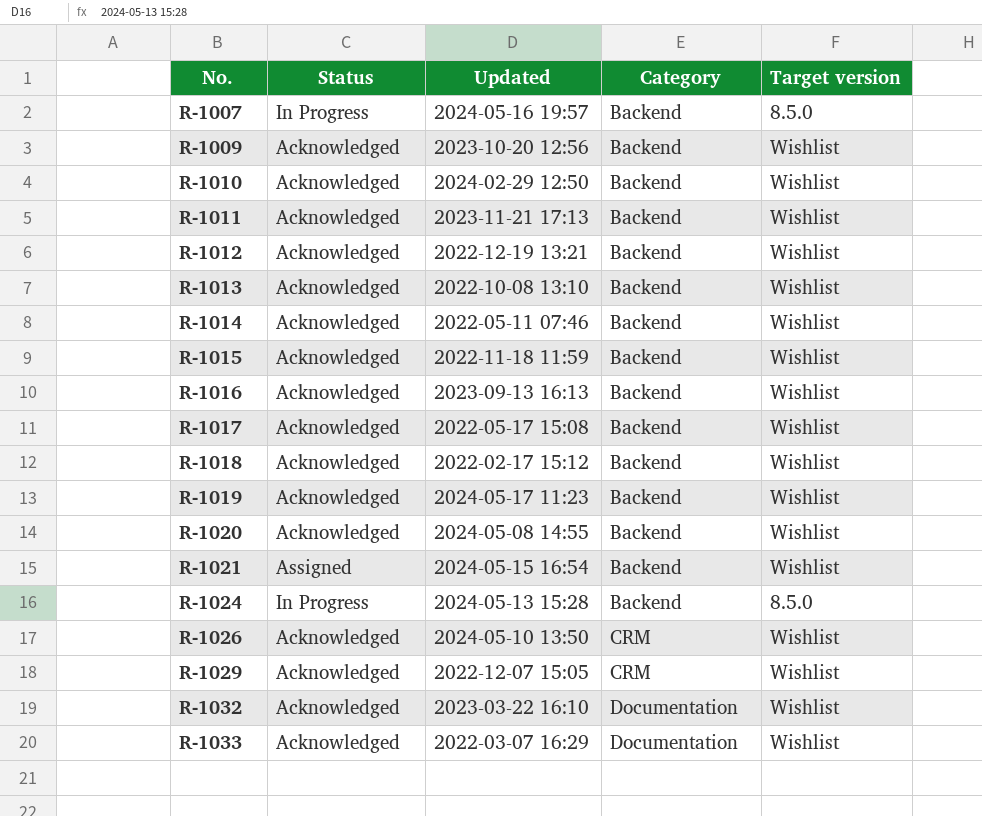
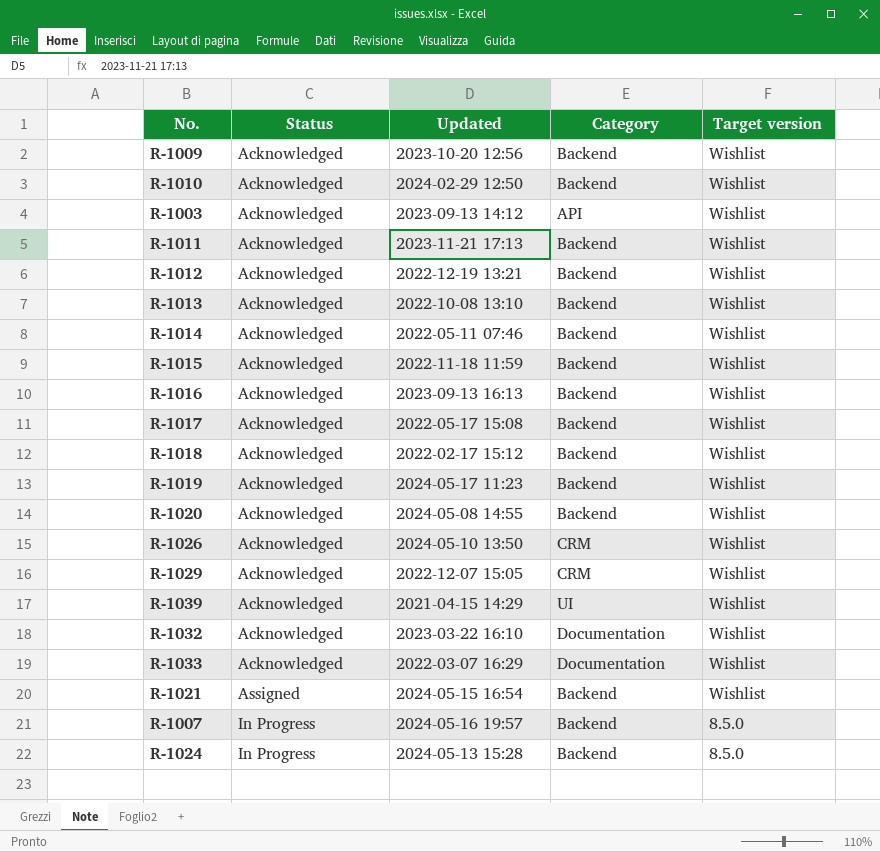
row order: No. ascending -> Status ascending
row R-1003: none -> Acknowledged | 2023-09-13 14:12 | API | Wishlist
row R-1039: none -> Acknowledged | 2021-04-15 14:29 | UI | Wishlist

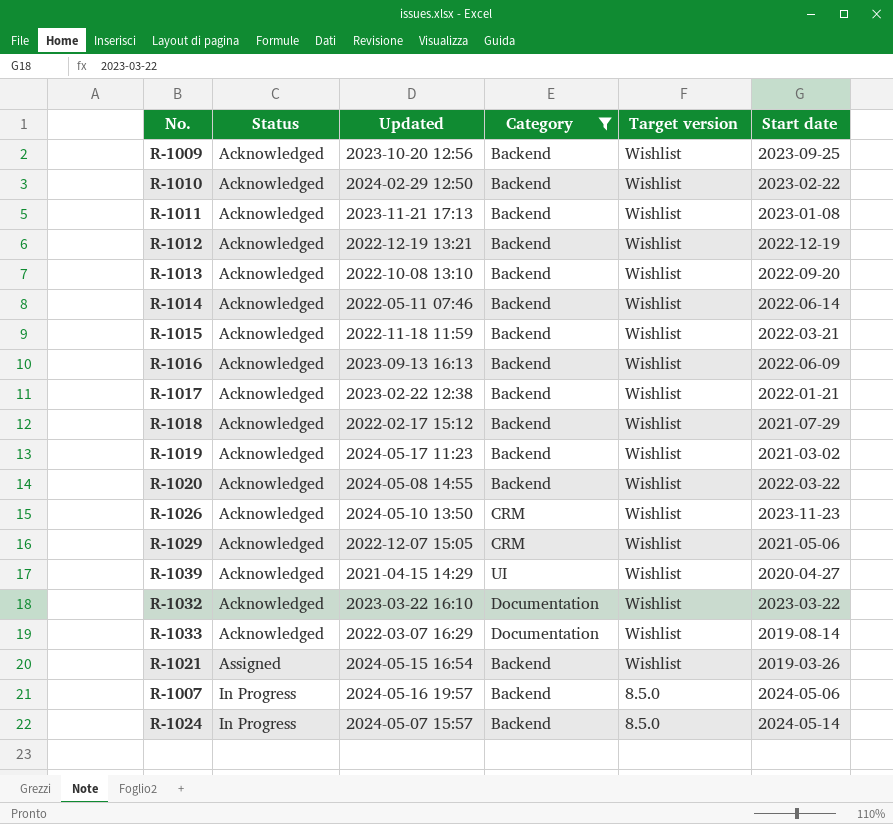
filter: none -> Category != API
column Start date | position: none -> 6
R-1017 | Updated: 2022-05-17 15:08 -> 2023-02-22 12:38
R-1024 | Updated: 2024-05-13 15:28 -> 2024-05-07 15:57

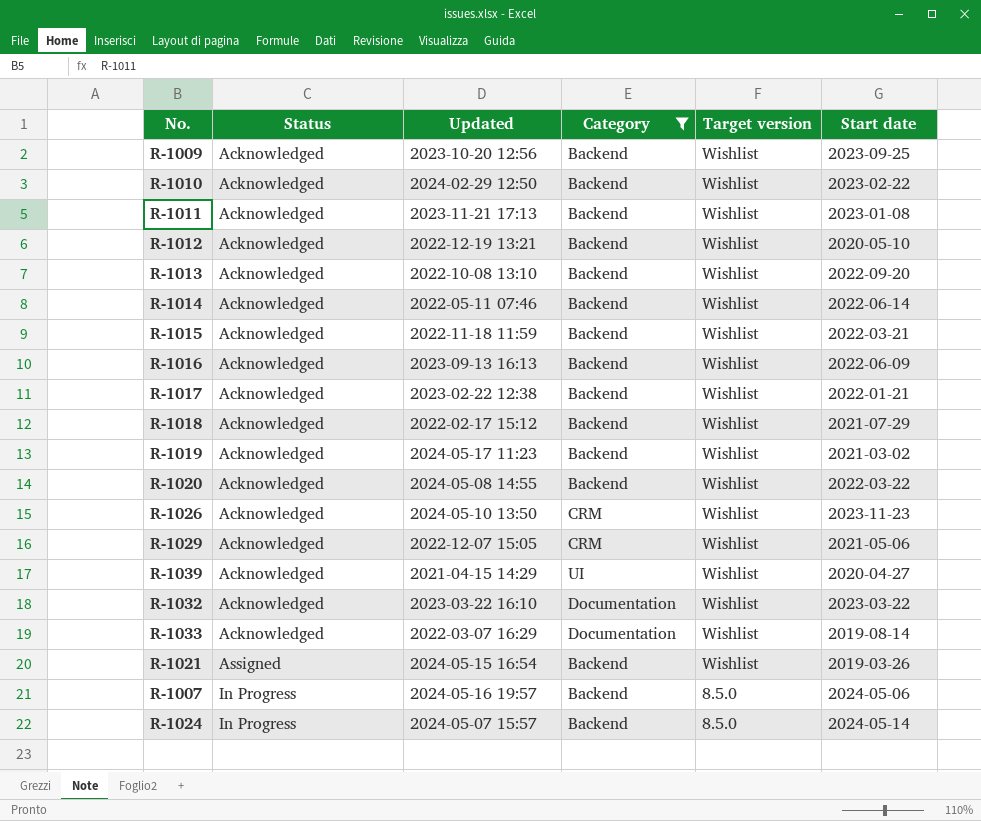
R-1012 | Start date: 2022-12-19 -> 2020-05-10

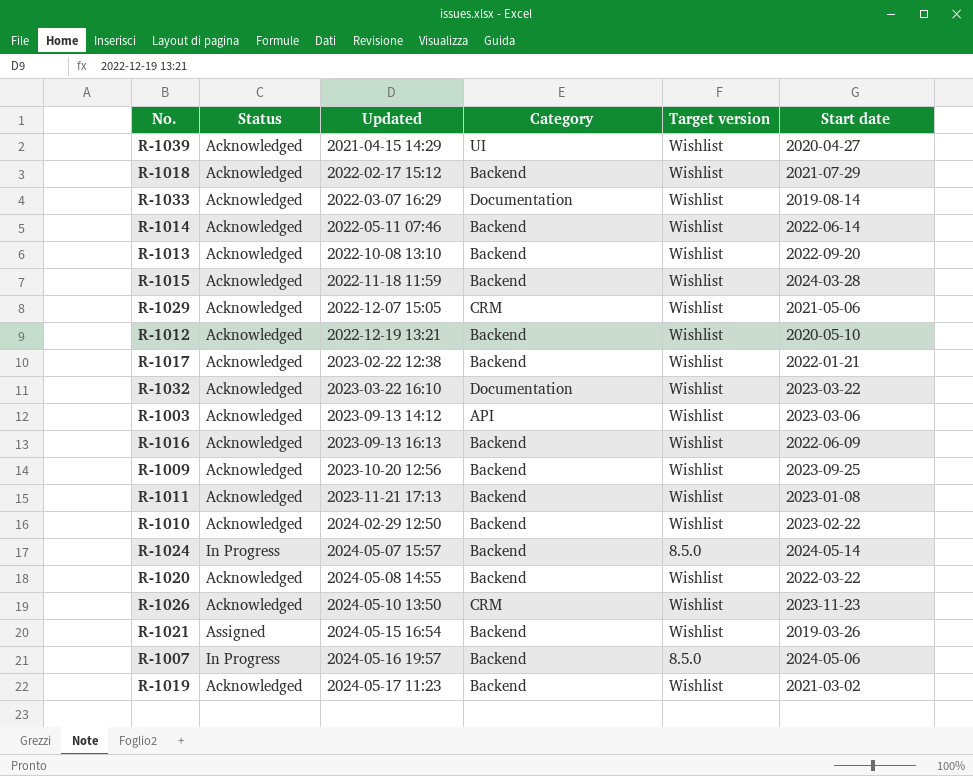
filter: Category != API -> none
row order: Status ascending -> Updated ascending
R-1015 | Start date: 2022-03-21 -> 2024-03-28

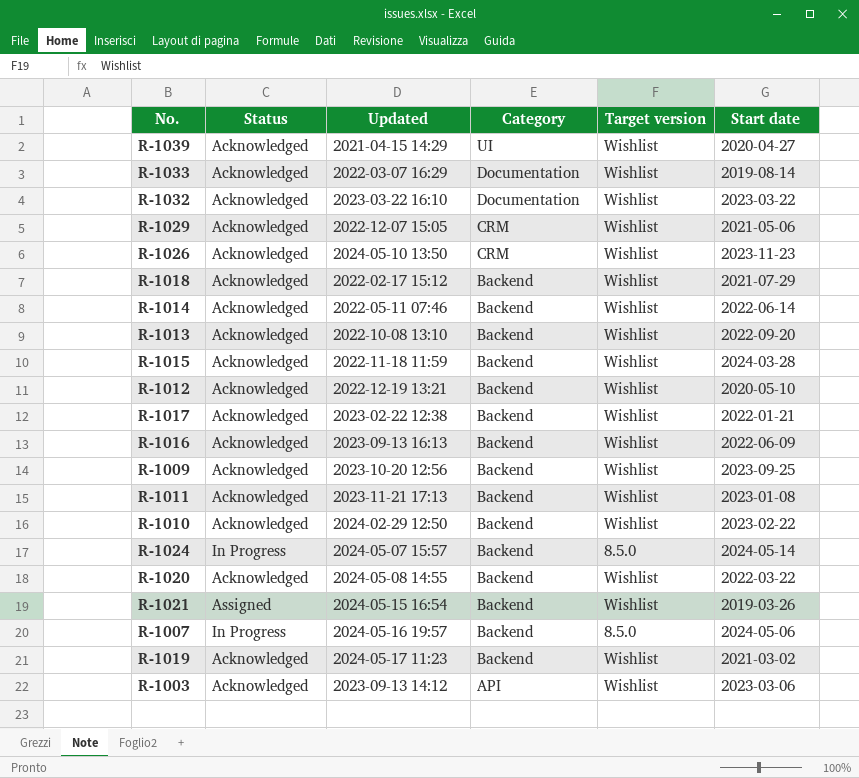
row order: Updated ascending -> Category descending

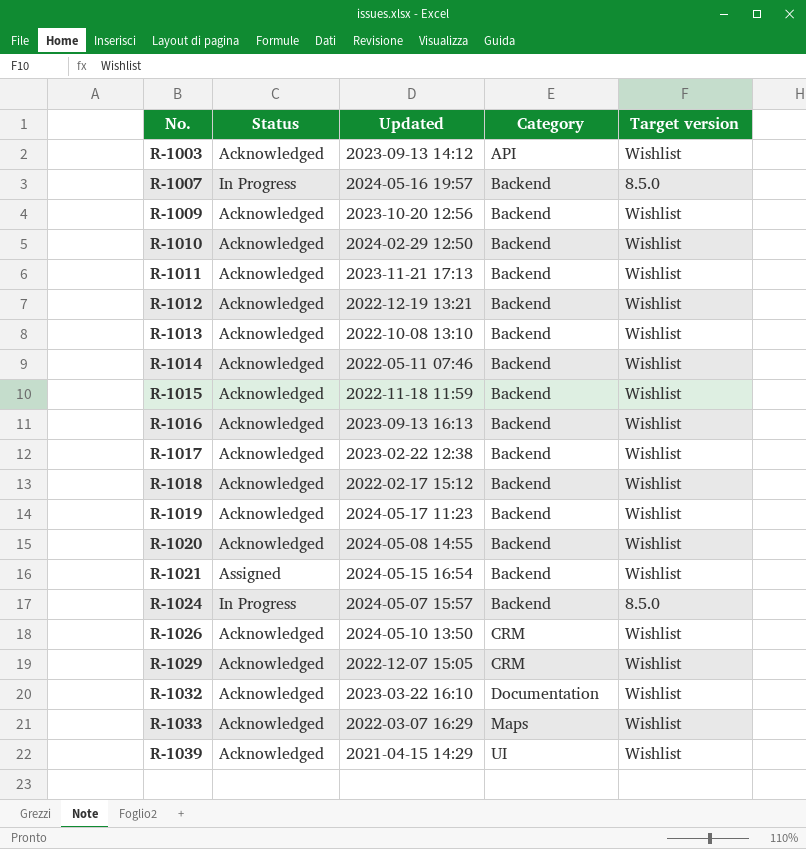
row order: Category descending -> No. ascending
column Start date | position: 6 -> none
R-1033 | Category: Documentation -> Maps

